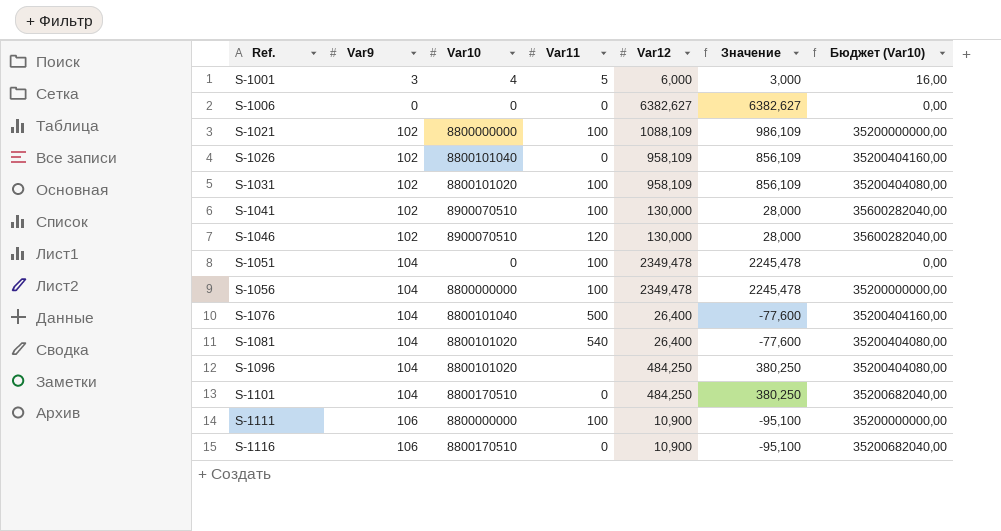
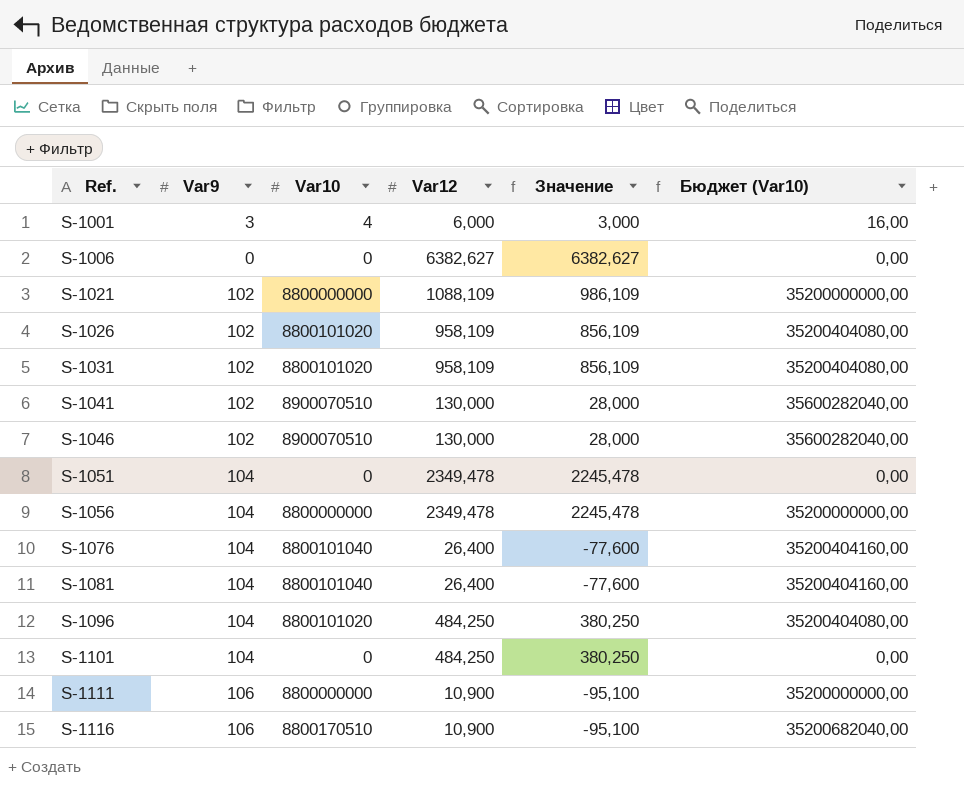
column Var11 | position: 4 -> none
S-1026 | Var10: 8800101040 -> 8800101020
S-1026 | Бюджет (Var10): 35200404160,00 -> 35200404080,00
S-1081 | Var10: 8800101020 -> 8800101040
S-1081 | Бюджет (Var10): 35200404080,00 -> 35200404160,00
S-1101 | Var10: 8800170510 -> 0
S-1101 | Бюджет (Var10): 35200682040,00 -> 0,00

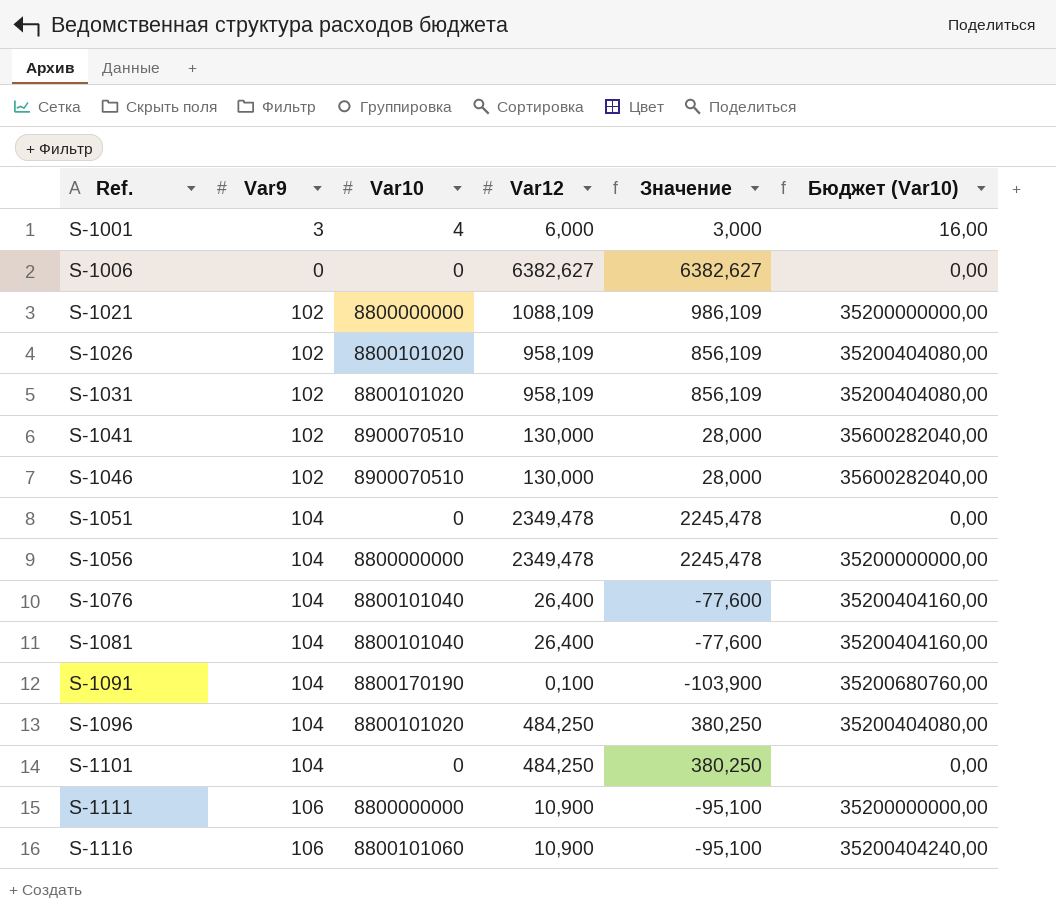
row S-1091: none -> 104 | 8800170190 | 0,100 | -103,900 | 35200680760,00
S-1116 | Var10: 8800170510 -> 8800101060
S-1116 | Бюджет (Var10): 35200682040,00 -> 35200404240,00

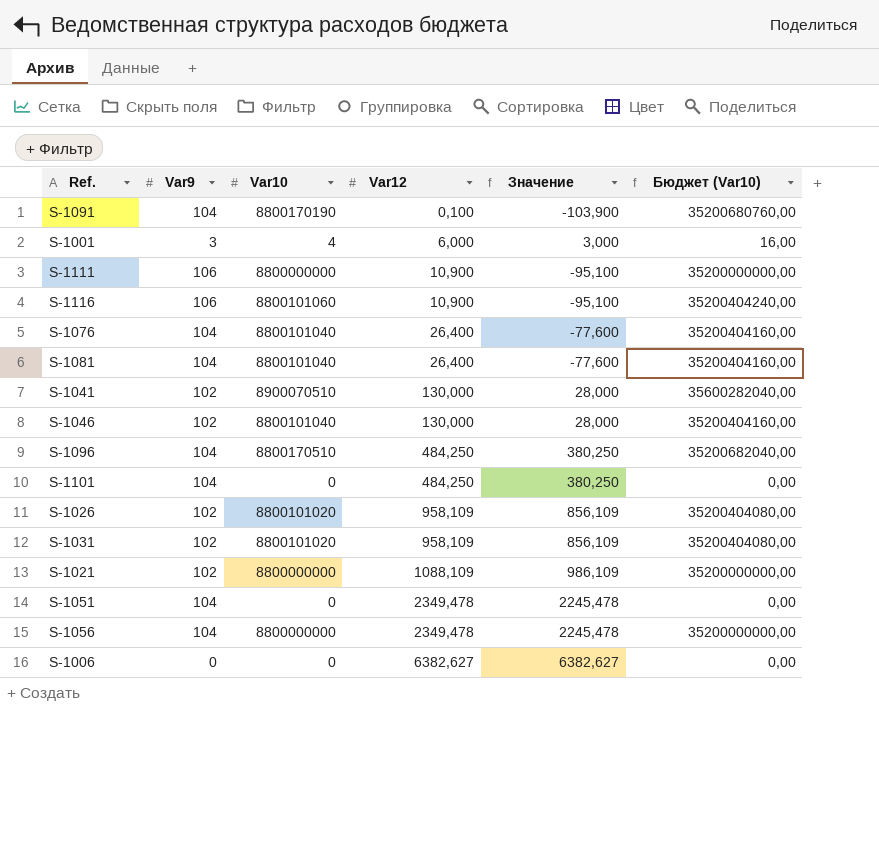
row order: Ref. ascending -> Var12 ascending
S-1046 | Var10: 8900070510 -> 8800101040
S-1046 | Бюджет (Var10): 35600282040,00 -> 35200404160,00
S-1096 | Var10: 8800101020 -> 8800170510
S-1096 | Бюджет (Var10): 35200404080,00 -> 35200682040,00

